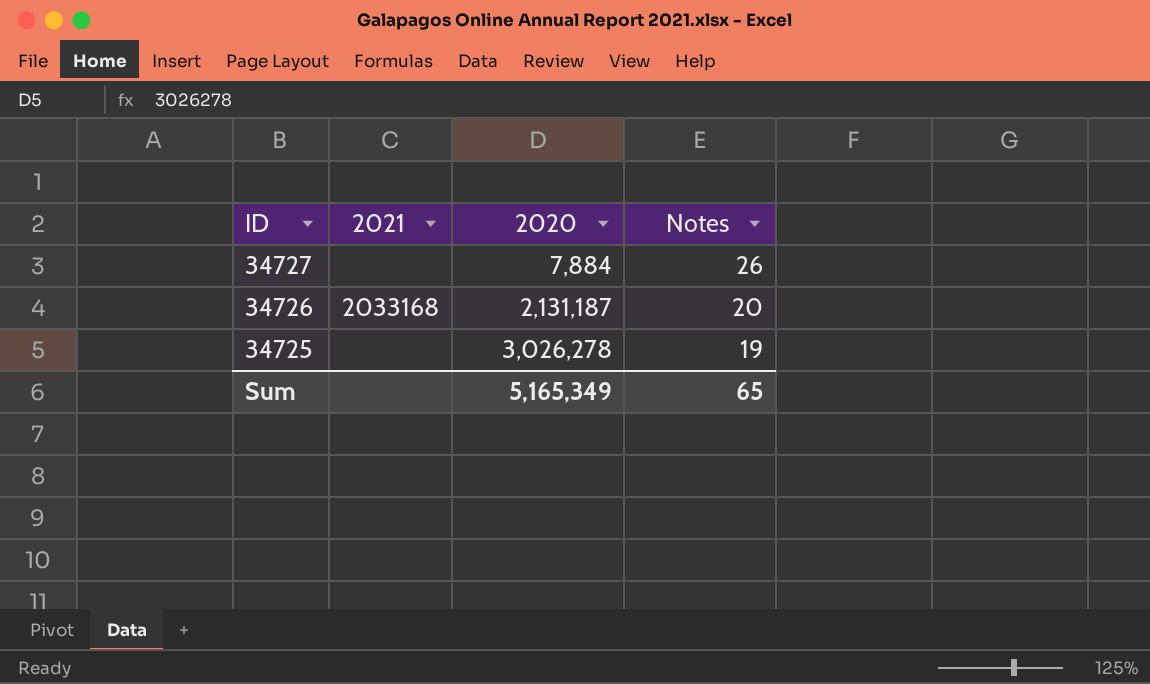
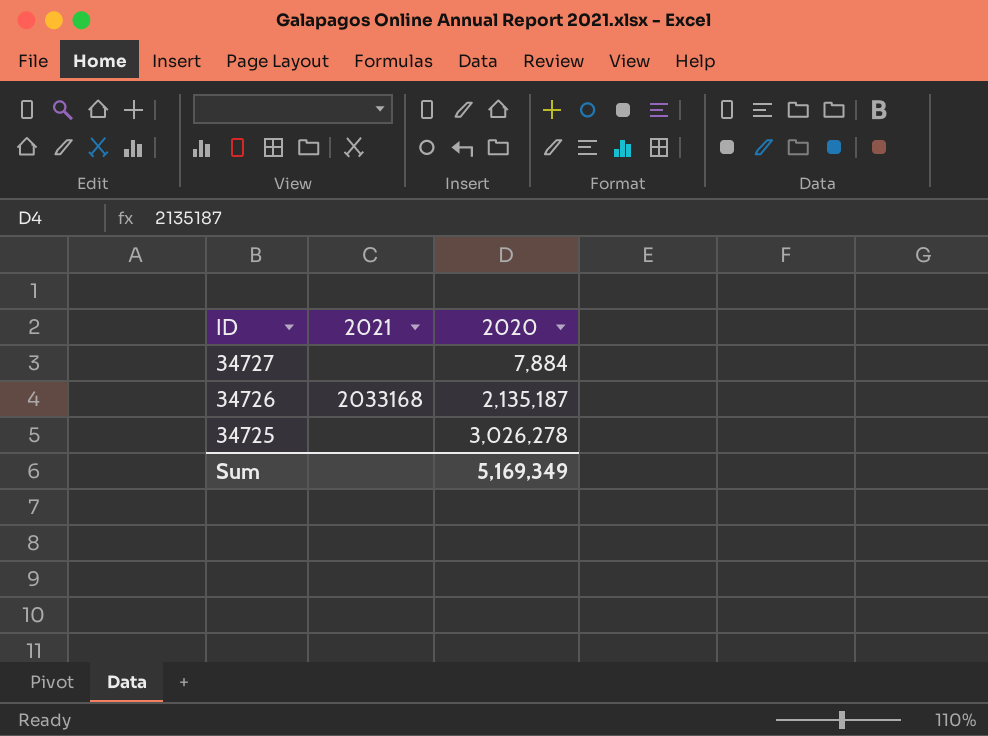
column Notes | position: 4 -> none
34726 | 2020: 2,131,187 -> 2,135,187
Sum | 2020: 5,165,349 -> 5,169,349

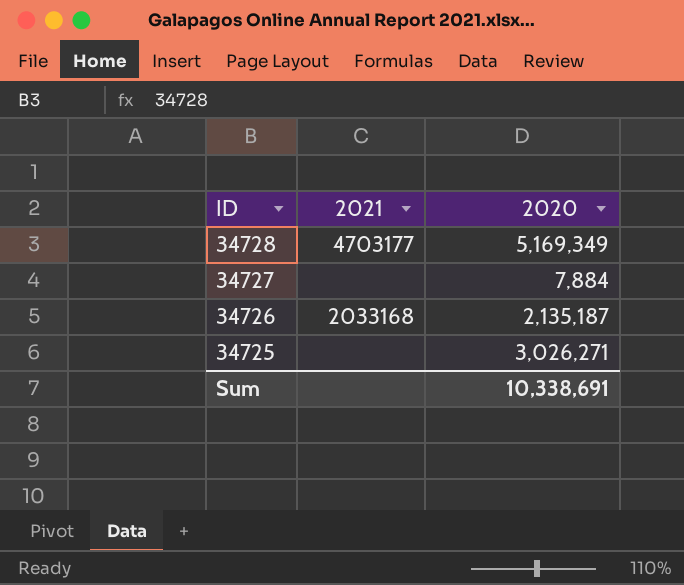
row 34728: none -> 4703177 | 5,169,349
34725 | 2020: 3,026,278 -> 3,026,271
Sum | 2020: 5,169,349 -> 10,338,691

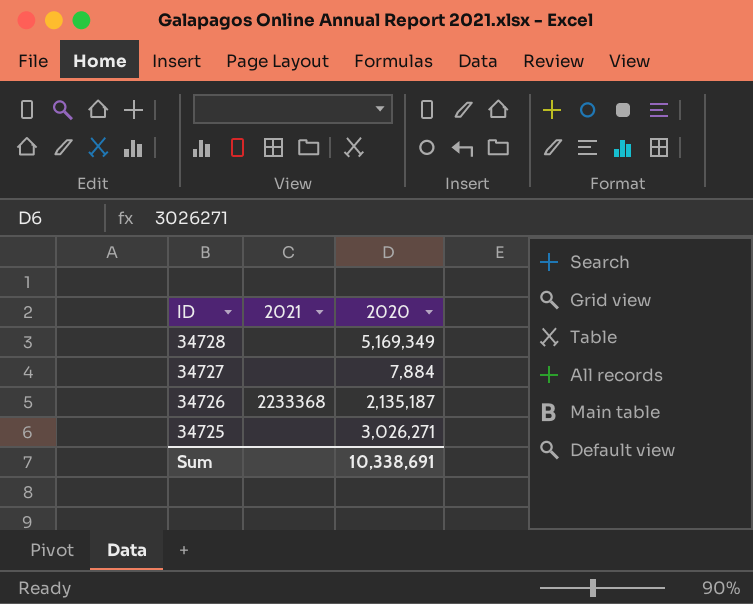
34728 | 2021: 4703177 -> none
34726 | 2021: 2033168 -> 2233368

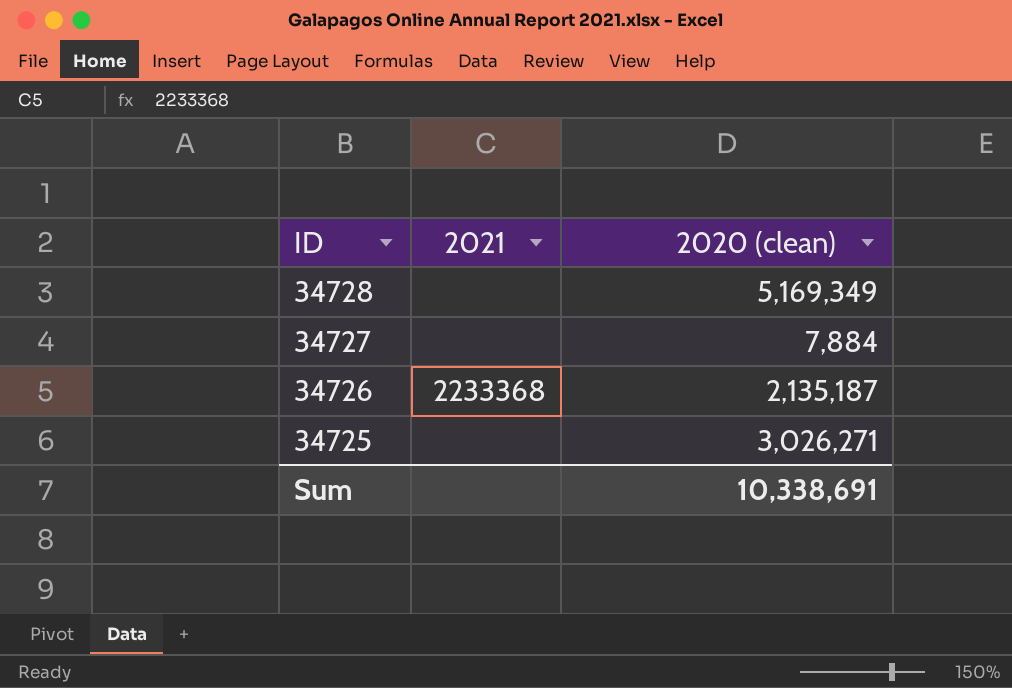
column name: 2020 -> 2020 (clean)

